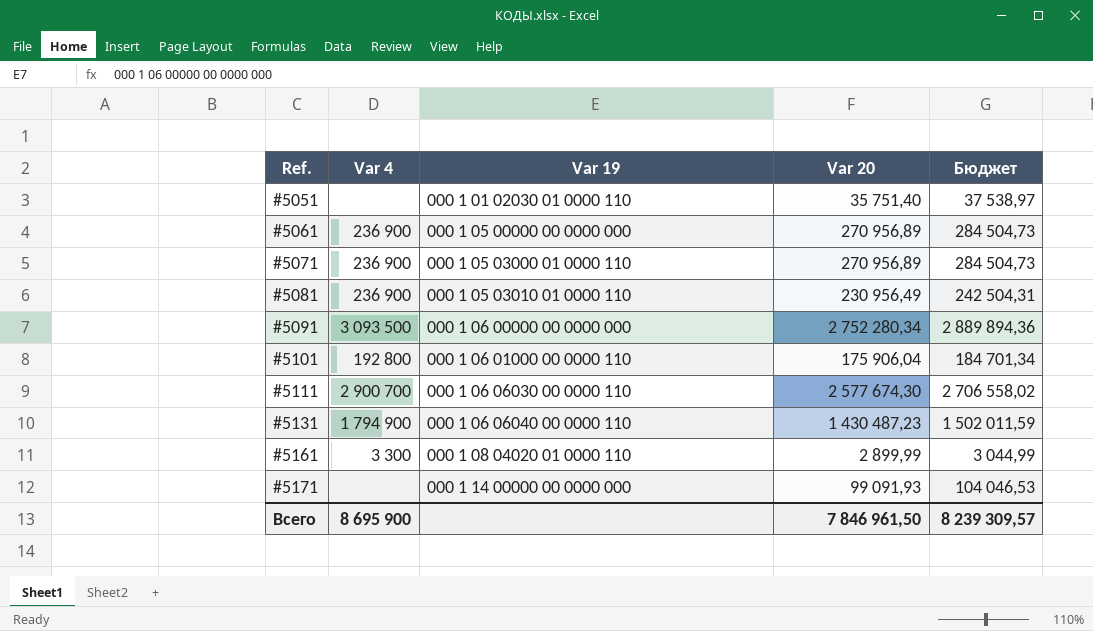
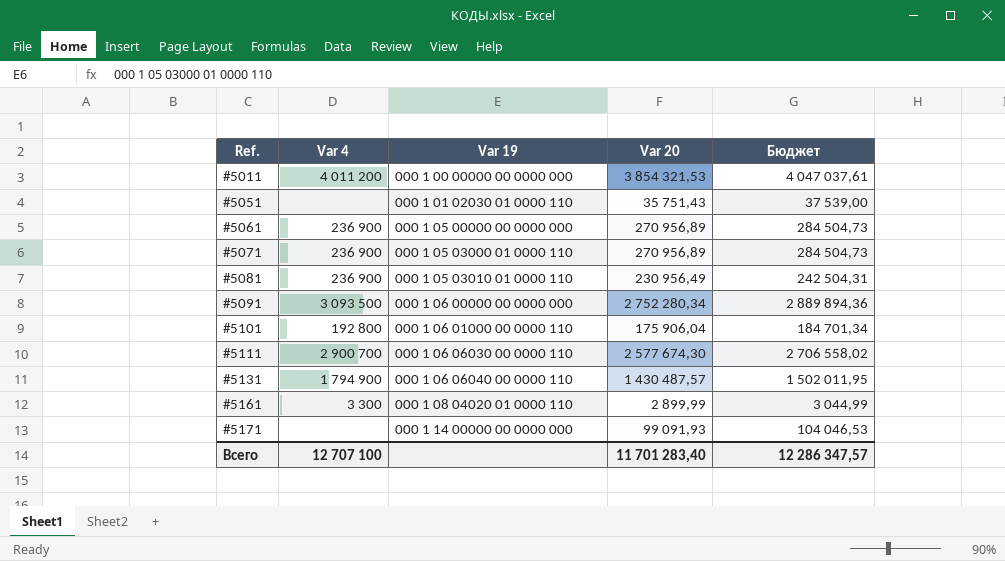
row #5011: none -> 4 011 200 | 000 1 00 00000 00 0000 000 | 3 854 321,53 | 4 047 037,61
#5051 | Var 20: 35 751,40 -> 35 751,43
#5051 | Бюджет: 37 538,97 -> 37 539,00
#5131 | Var 20: 1 430 487,23 -> 1 430 487,57
#5131 | Бюджет: 1 502 011,59 -> 1 502 011,95
Всего | Var 4: 8 695 900 -> 12 707 100
Всего | Var 20: 7 846 961,50 -> 11 701 283,40
Всего | Бюджет: 8 239 309,57 -> 12 286 347,57

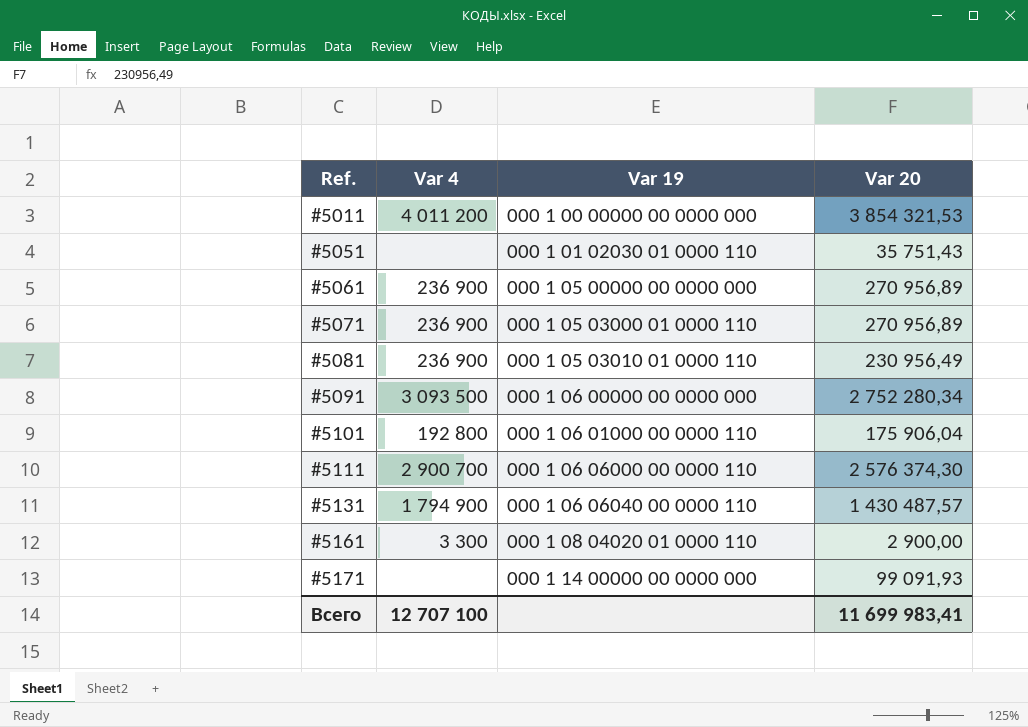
column Бюджет | formula: [Var 20] * 1,05 -> none
#5111 | Var 19: 000 1 06 06030 00 0000 110 -> 000 1 06 06000 00 0000 110
#5111 | Var 20: 2 577 674,30 -> 2 576 374,30
#5161 | Var 20: 2 899,99 -> 2 900,00
Всего | Var 20: 11 701 283,40 -> 11 699 983,41

